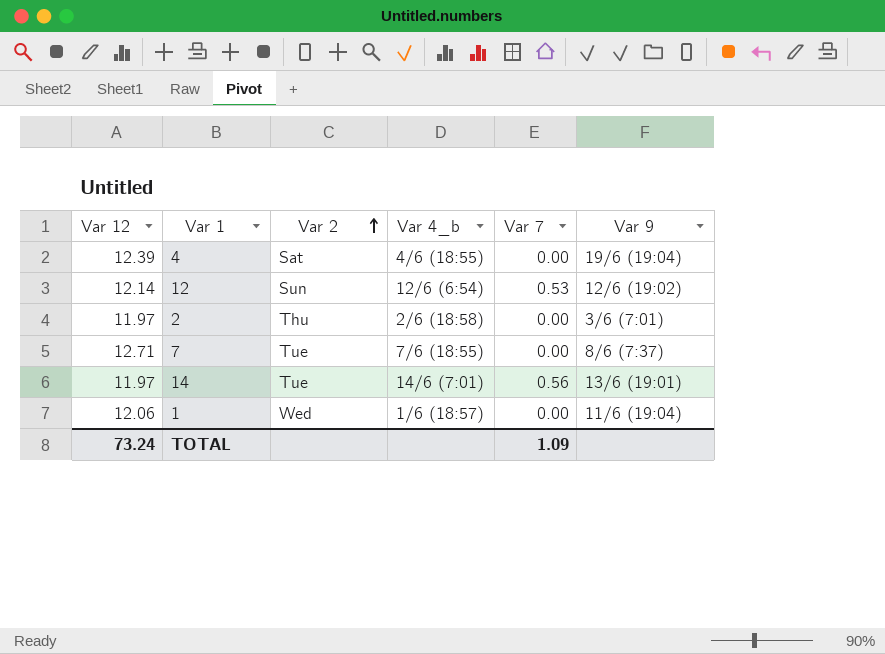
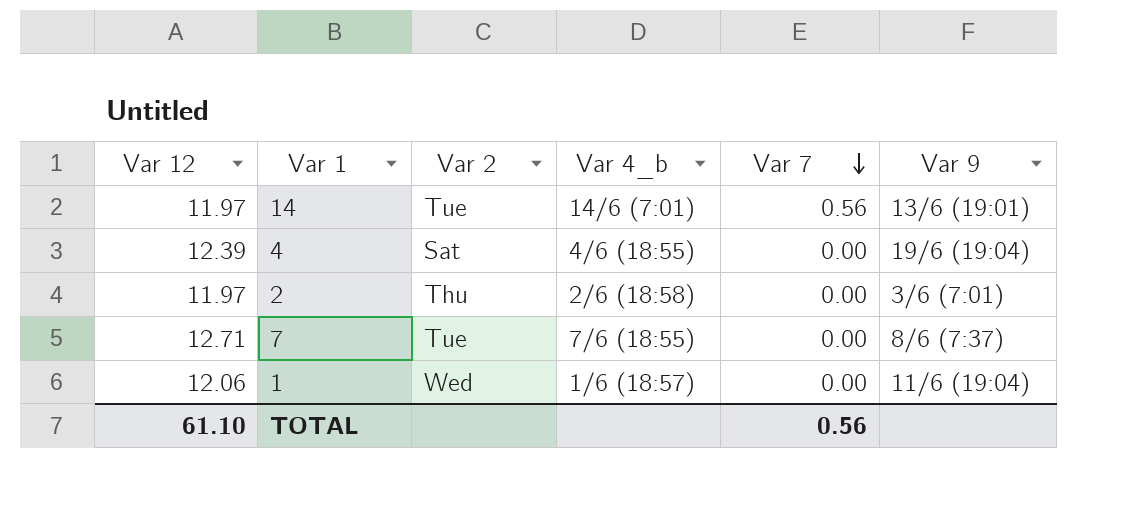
row order: Var 2 ascending -> Var 7 descending
row 12: 12.14 | Sun | 12/6 (6:54) | 0.53 | 12/6 (19:02) -> none
TOTAL | Var 12: 73.24 -> 61.10
TOTAL | Var 7: 1.09 -> 0.56

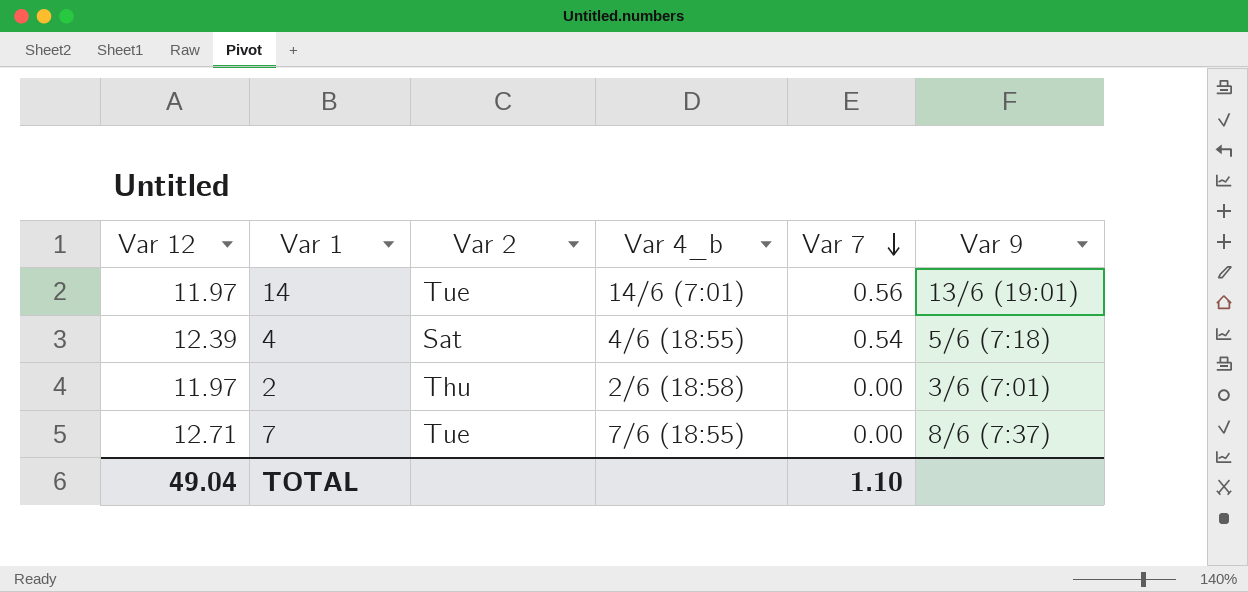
row 1: 12.06 | Wed | 1/6 (18:57) | 0.00 | 11/6 (19:04) -> none
4 | Var 7: 0.00 -> 0.54
4 | Var 9: 19/6 (19:04) -> 5/6 (7:18)
TOTAL | Var 12: 61.10 -> 49.04
TOTAL | Var 7: 0.56 -> 1.10

